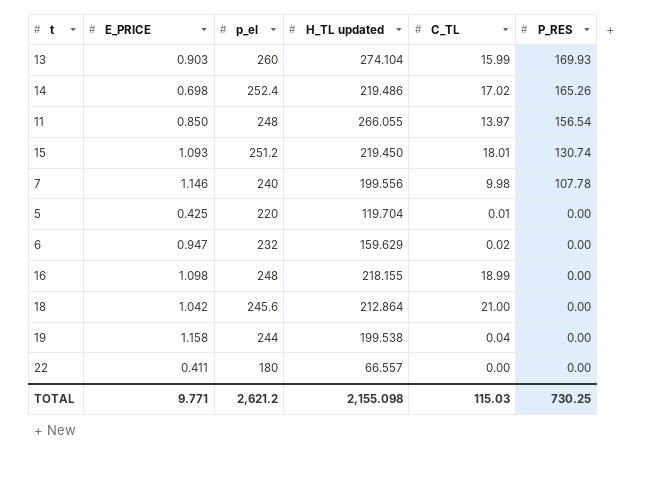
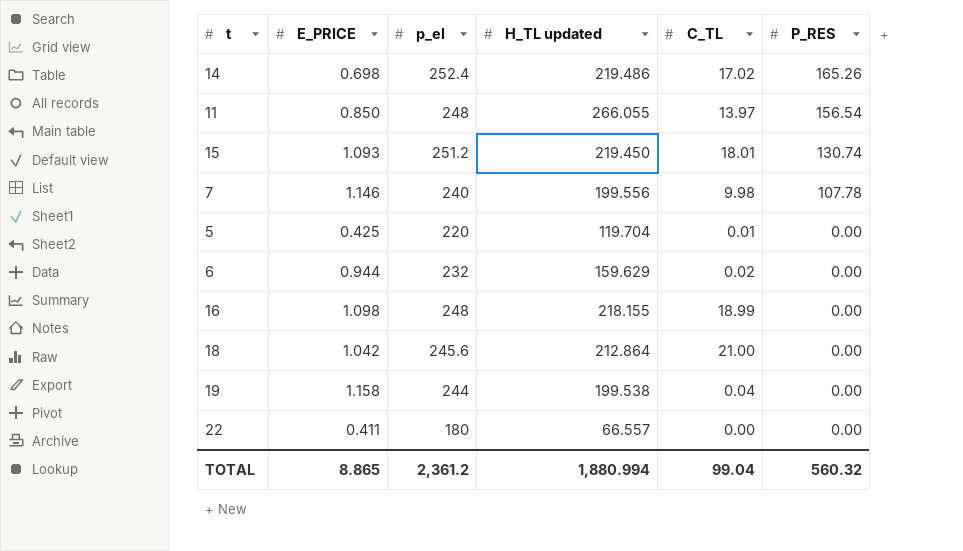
row 13: 0.903 | 260 | 274.104 | 15.99 | 169.93 -> none
6 | E_PRICE: 0.947 -> 0.944
TOTAL | E_PRICE: 9.771 -> 8.865
TOTAL | p_el: 2,621.2 -> 2,361.2
TOTAL | H_TL updated: 2,155.098 -> 1,880.994
TOTAL | C_TL: 115.03 -> 99.04
TOTAL | P_RES: 730.25 -> 560.32

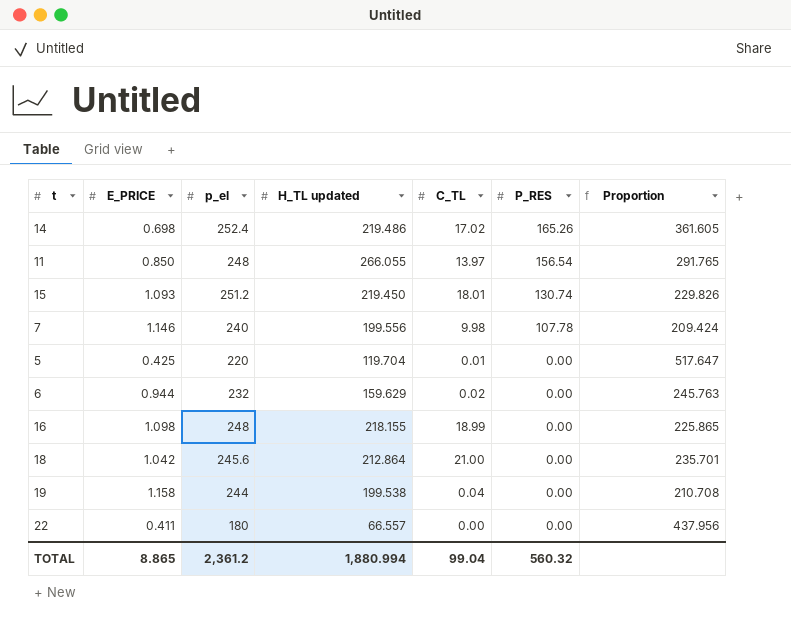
column Proportion | formula: none -> [p_el] / [E_PRICE]

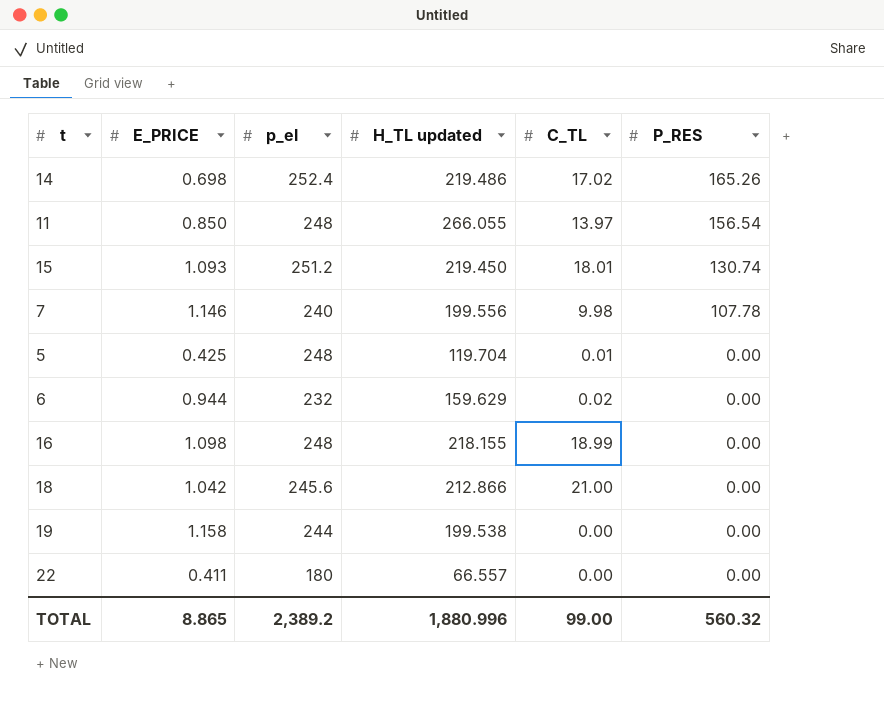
column Proportion | formula: [p_el] / [E_PRICE] -> none
5 | p_el: 220 -> 248
18 | H_TL updated: 212.864 -> 212.866
19 | C_TL: 0.04 -> 0.00
TOTAL | p_el: 2,361.2 -> 2,389.2
TOTAL | H_TL updated: 1,880.994 -> 1,880.996
TOTAL | C_TL: 99.04 -> 99.00

